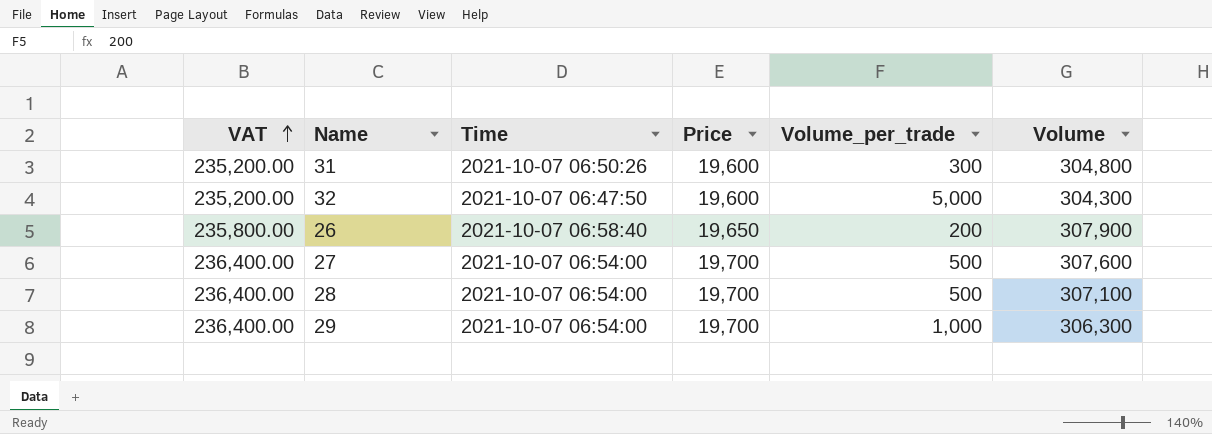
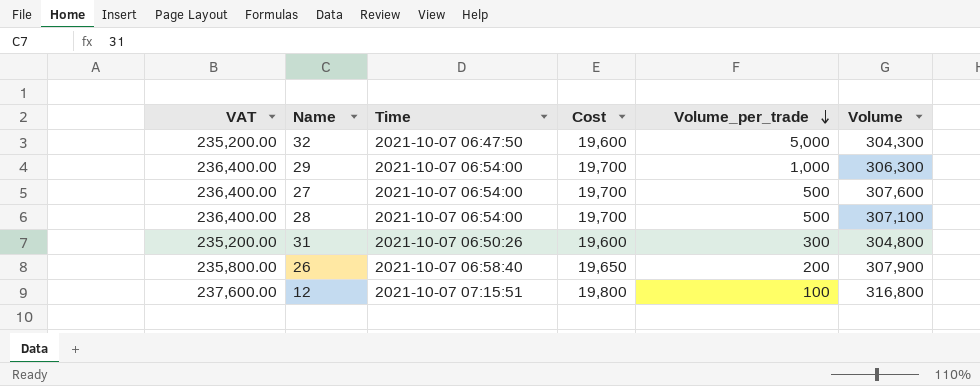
row order: VAT ascending -> Volume_per_trade descending
column name: Price -> Cost
row 12: none -> 237,600.00 | 2021-10-07 07:15:51 | 19,800 | 100 | 316,800

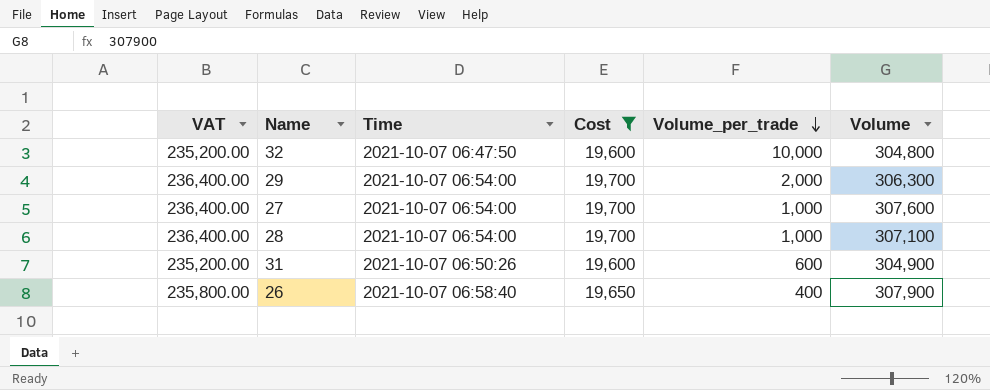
filter: none -> Cost != 19,800
32 | Volume_per_trade: 5,000 -> 10,000
32 | Volume: 304,300 -> 304,800
29 | Volume_per_trade: 1,000 -> 2,000
27 | Volume_per_trade: 500 -> 1,000
28 | Volume_per_trade: 500 -> 1,000
31 | Volume_per_trade: 300 -> 600
31 | Volume: 304,800 -> 304,900
26 | Volume_per_trade: 200 -> 400

